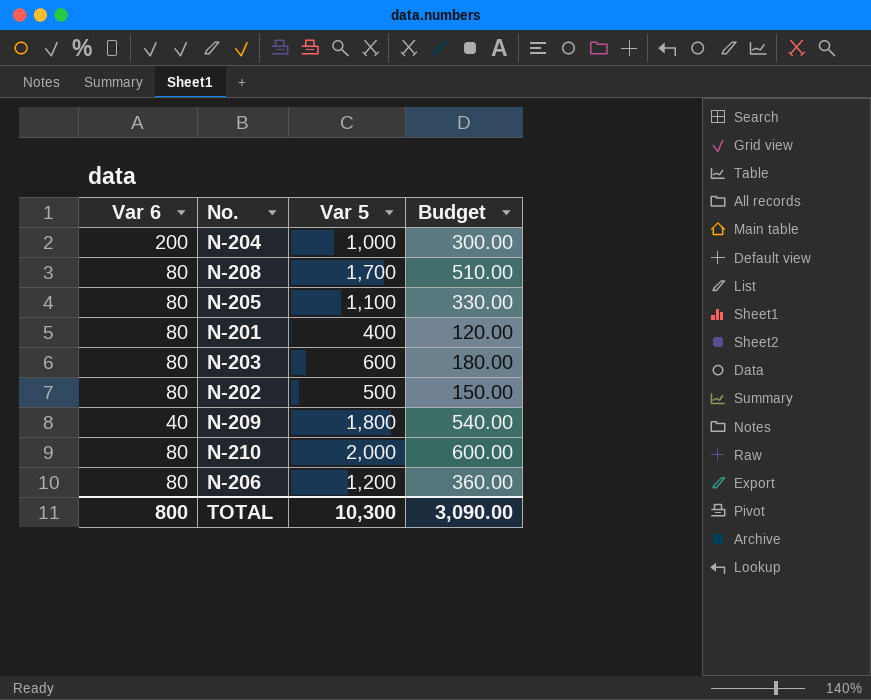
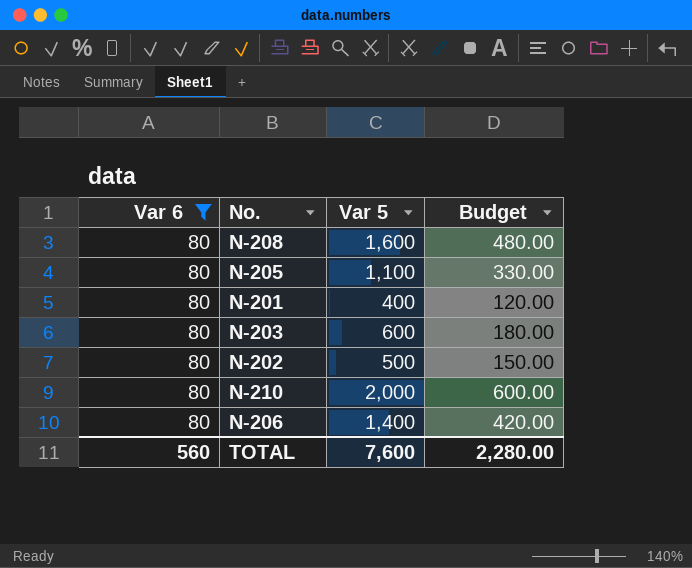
filter: none -> Var 6 = 80
N-208 | Var 5: 1,700 -> 1,600
N-208 | Budget: 510.00 -> 480.00
N-206 | Var 5: 1,200 -> 1,400
N-206 | Budget: 360.00 -> 420.00
TOTAL | Var 6: 800 -> 560
TOTAL | Var 5: 10,300 -> 7,600
TOTAL | Budget: 3,090.00 -> 2,280.00

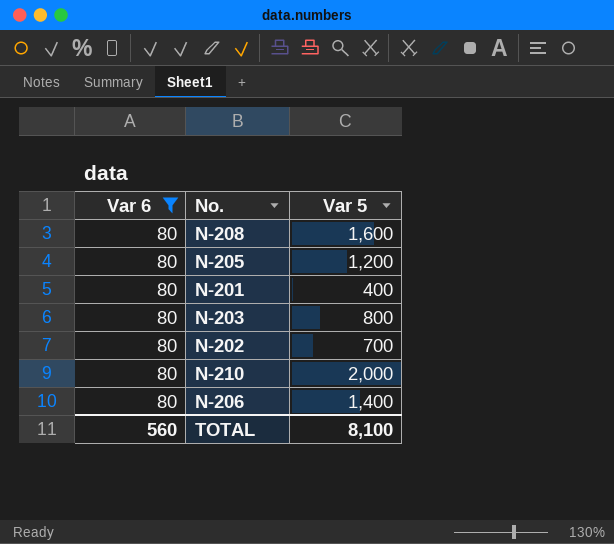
column Budget | formula: [Var 5] * 0.3 -> none
N-205 | Var 5: 1,100 -> 1,200
N-203 | Var 5: 600 -> 800
N-202 | Var 5: 500 -> 700
TOTAL | Var 5: 7,600 -> 8,100

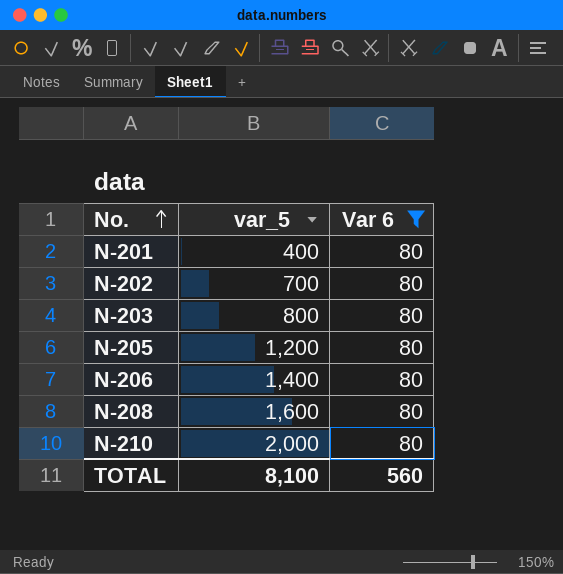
row order: none -> No. ascending
column name: Var 5 -> var_5
column Var 6 | position: 1 -> 3

